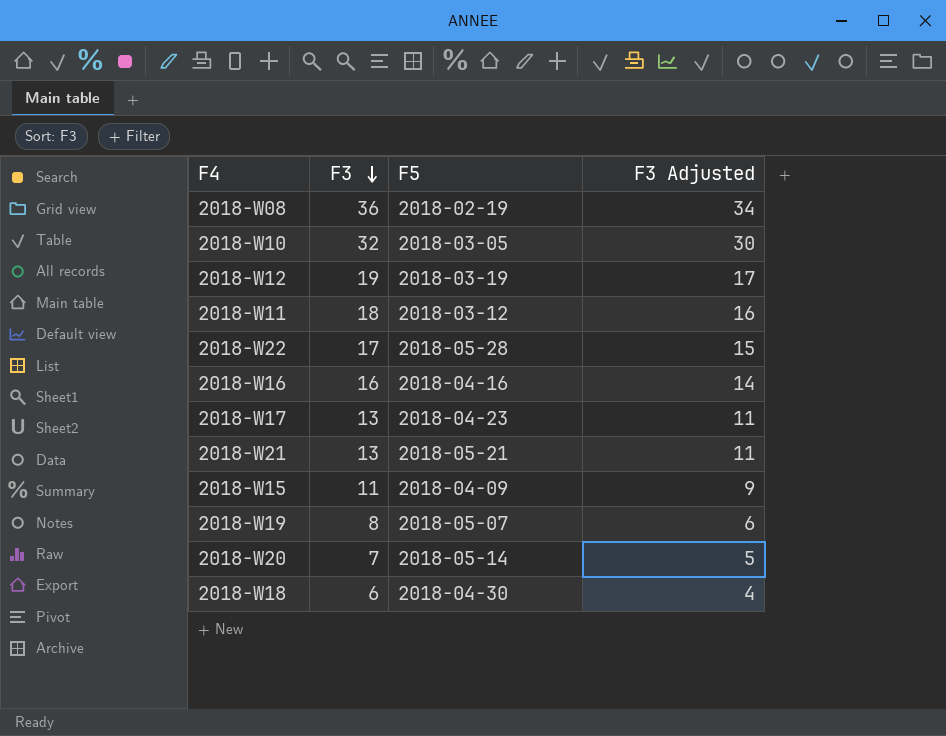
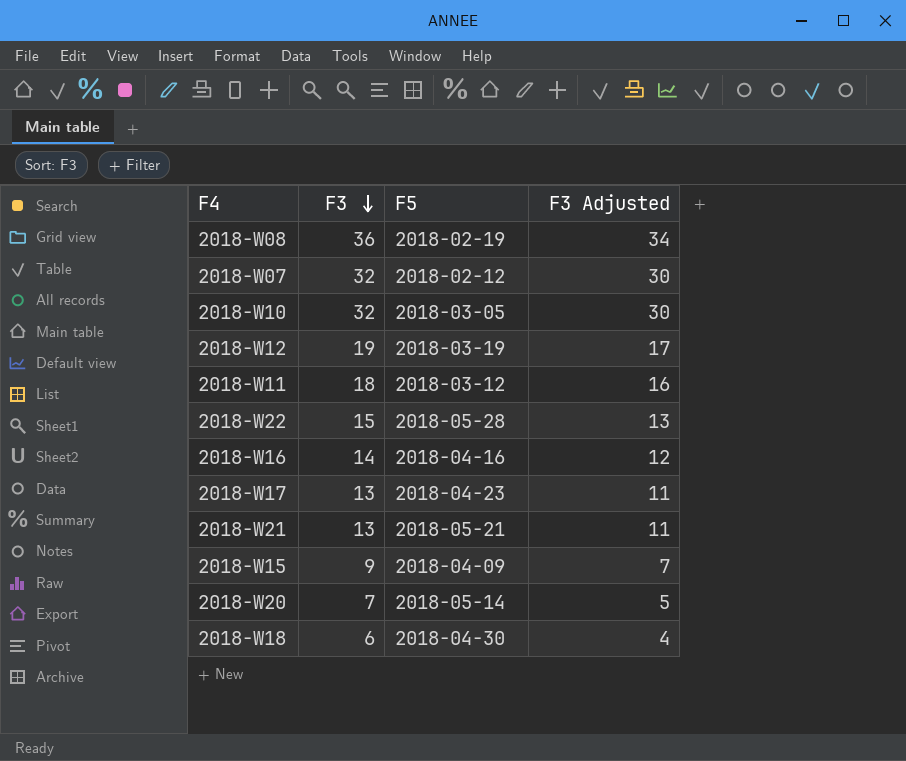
row 2018-W19: 8 | 2018-05-07 | 6 -> none
row 2018-W07: none -> 32 | 2018-02-12 | 30
2018-W22 | F3: 17 -> 15
2018-W22 | F3 Adjusted: 15 -> 13
2018-W16 | F3: 16 -> 14
2018-W16 | F3 Adjusted: 14 -> 12
2018-W15 | F3: 11 -> 9
2018-W15 | F3 Adjusted: 9 -> 7

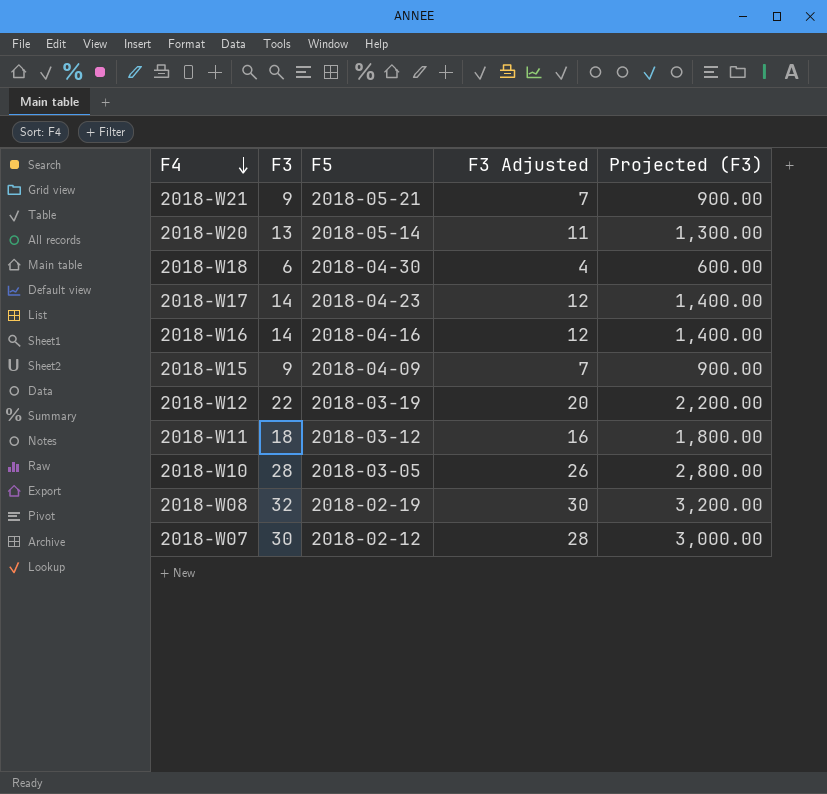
row order: F3 descending -> F4 descending
column Projected (F3) | formula: none -> [F3] * 100
row 2018-W22: 15 | 2018-05-28 | 13 -> none
2018-W21 | F3: 13 -> 9
2018-W21 | F3 Adjusted: 11 -> 7
2018-W20 | F3: 7 -> 13
2018-W20 | F3 Adjusted: 5 -> 11
2018-W17 | F3: 13 -> 14
2018-W17 | F3 Adjusted: 11 -> 12
2018-W12 | F3: 19 -> 22
2018-W12 | F3 Adjusted: 17 -> 20
2018-W10 | F3: 32 -> 28
2018-W10 | F3 Adjusted: 30 -> 26
2018-W08 | F3: 36 -> 32
2018-W08 | F3 Adjusted: 34 -> 30
2018-W07 | F3: 32 -> 30
2018-W07 | F3 Adjusted: 30 -> 28

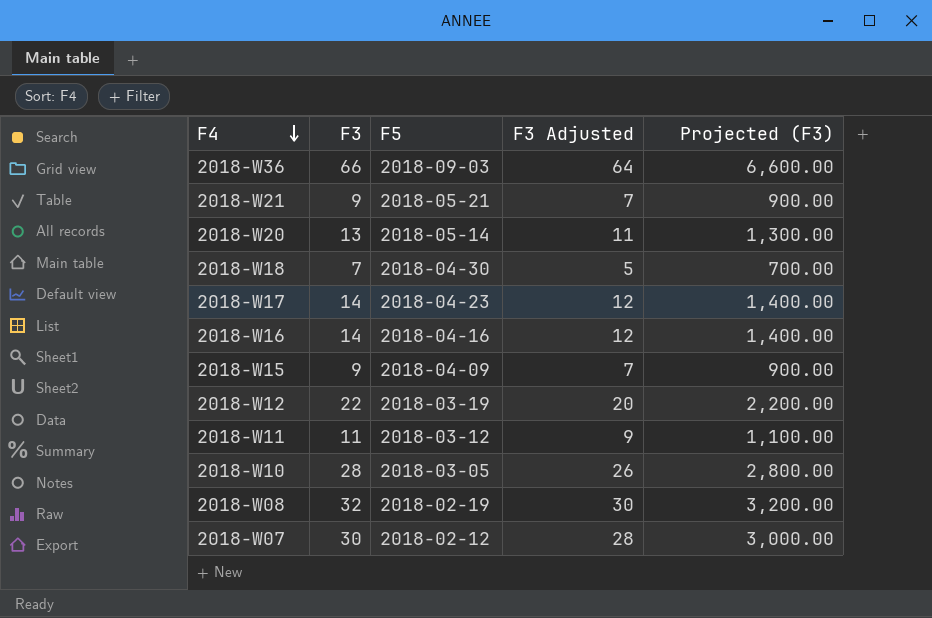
row 2018-W36: none -> 66 | 2018-09-03 | 64 | 6,600.00
2018-W18 | F3: 6 -> 7
2018-W18 | F3 Adjusted: 4 -> 5
2018-W18 | Projected (F3): 600.00 -> 700.00
2018-W11 | F3: 18 -> 11
2018-W11 | F3 Adjusted: 16 -> 9
2018-W11 | Projected (F3): 1,800.00 -> 1,100.00

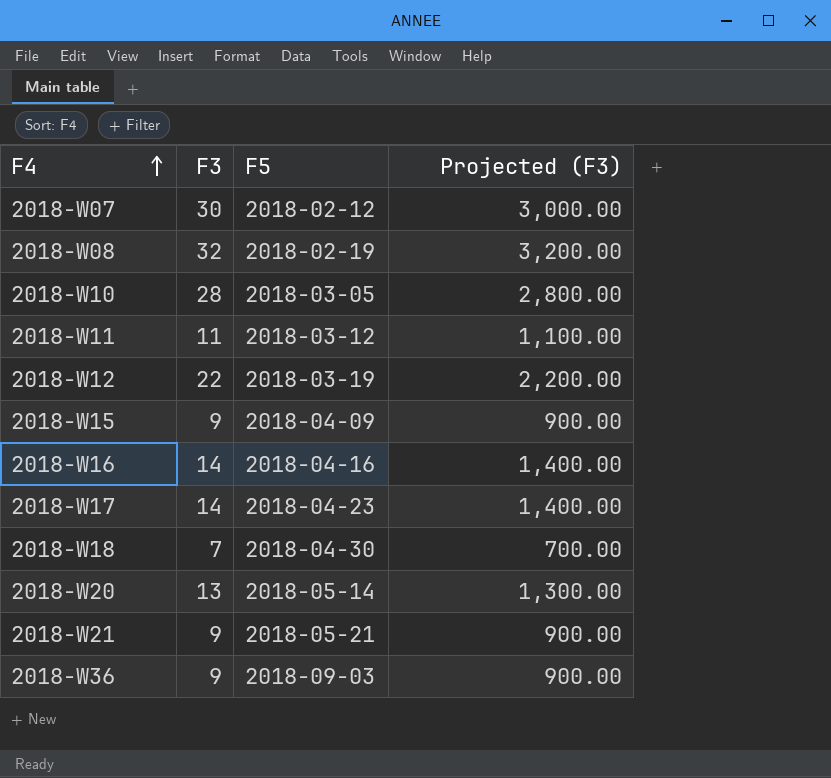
row order: F4 descending -> F4 ascending
column F3 Adjusted | formula: [F3] - 2 -> none
2018-W36 | F3: 66 -> 9
2018-W36 | Projected (F3): 6,600.00 -> 900.00

